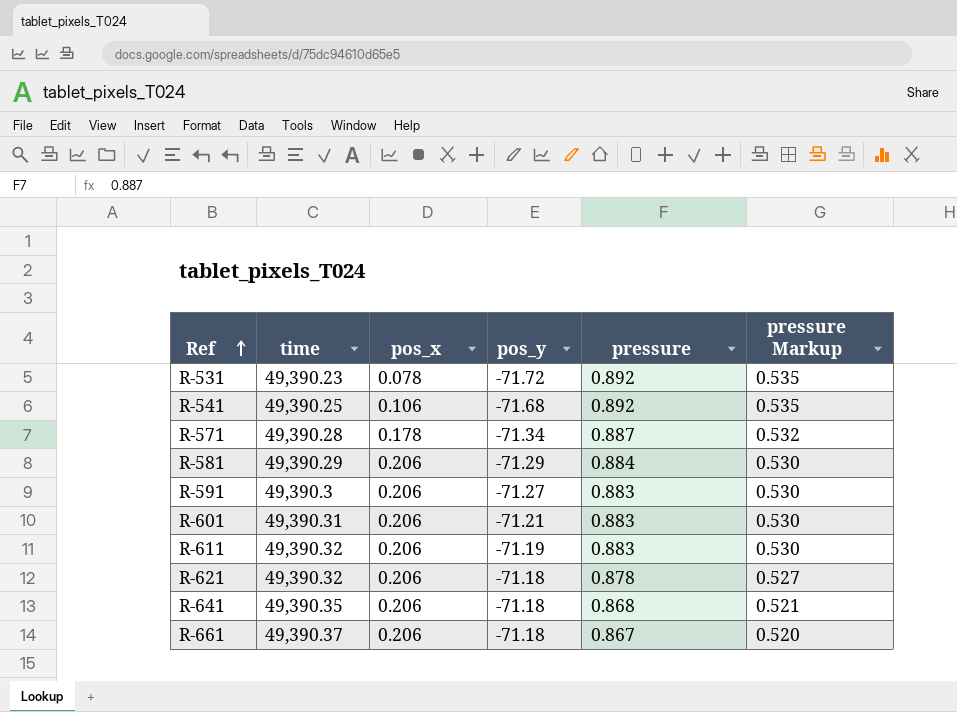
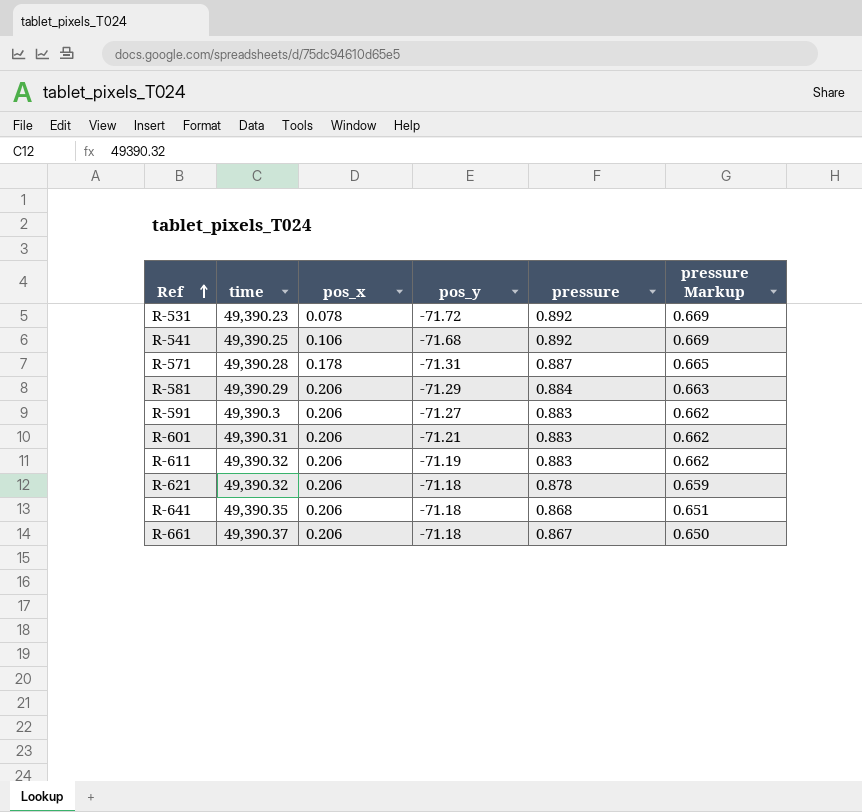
column pressure Markup | formula: [pressure] * 0.6 -> [pressure] * 0.75
R-571 | pos_y: -71.34 -> -71.31

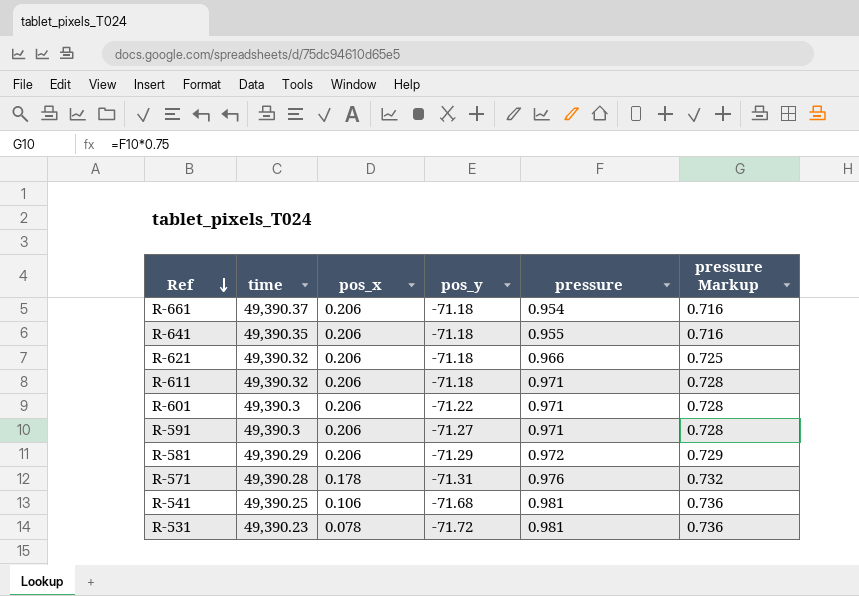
row order: Ref ascending -> Ref descending
R-661 | pressure: 0.867 -> 0.954
R-661 | pressure Markup: 0.650 -> 0.716
R-641 | pressure: 0.868 -> 0.955
R-641 | pressure Markup: 0.651 -> 0.716
R-621 | pressure: 0.878 -> 0.966
R-621 | pressure Markup: 0.659 -> 0.725
R-611 | pos_y: -71.19 -> -71.18
R-611 | pressure: 0.883 -> 0.971
R-611 | pressure Markup: 0.662 -> 0.728
R-601 | time: 49,390.31 -> 49,390.3
R-601 | pos_y: -71.21 -> -71.22
R-601 | pressure: 0.883 -> 0.971
R-601 | pressure Markup: 0.662 -> 0.728
R-591 | pressure: 0.883 -> 0.971
R-591 | pressure Markup: 0.662 -> 0.728
R-581 | pressure: 0.884 -> 0.972
R-581 | pressure Markup: 0.663 -> 0.729
R-571 | pressure: 0.887 -> 0.976
R-571 | pressure Markup: 0.665 -> 0.732
R-541 | pressure: 0.892 -> 0.981
R-541 | pressure Markup: 0.669 -> 0.736
R-531 | pressure: 0.892 -> 0.981
R-531 | pressure Markup: 0.669 -> 0.736

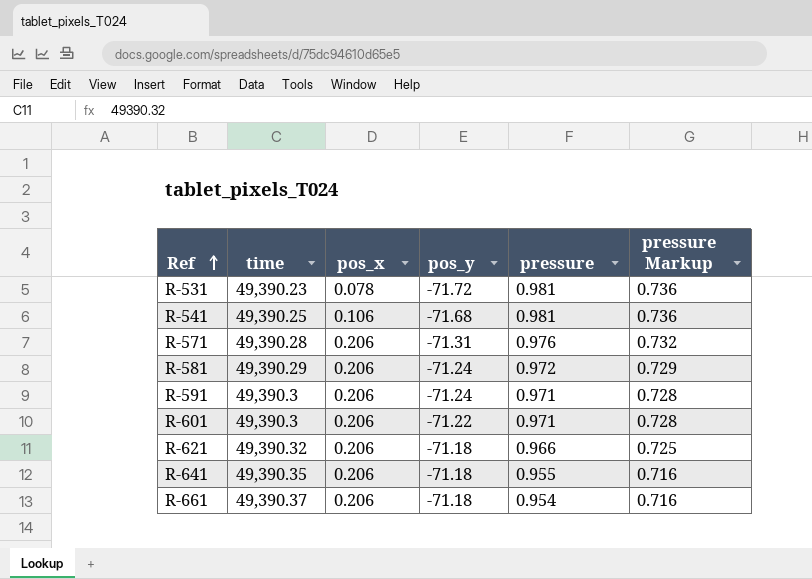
row order: Ref descending -> Ref ascending
row R-611: 49,390.32 | 0.206 | -71.18 | 0.971 | 0.728 -> none
R-571 | pos_x: 0.178 -> 0.206
R-581 | pos_y: -71.29 -> -71.24
R-591 | pos_y: -71.27 -> -71.24

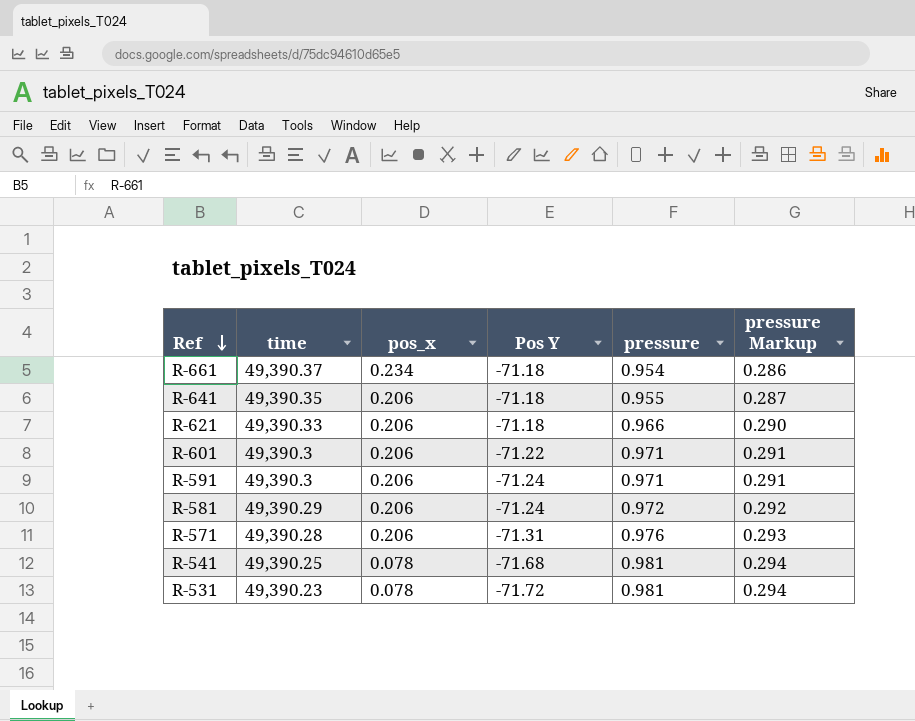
row order: Ref ascending -> Ref descending
column name: pos_y -> Pos Y
column pressure Markup | formula: [pressure] * 0.75 -> [pressure] * 0.3
R-661 | pos_x: 0.206 -> 0.234
R-621 | time: 49,390.32 -> 49,390.33
R-541 | pos_x: 0.106 -> 0.078

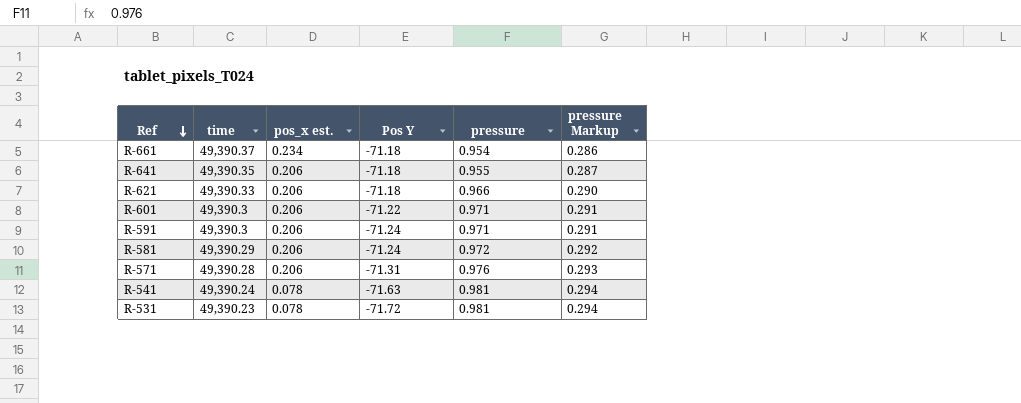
column name: pos_x -> pos_x est.
R-541 | time: 49,390.25 -> 49,390.24
R-541 | Pos Y: -71.68 -> -71.63

